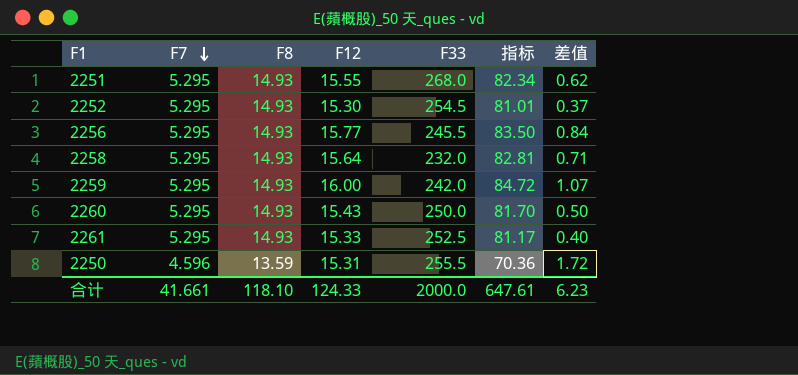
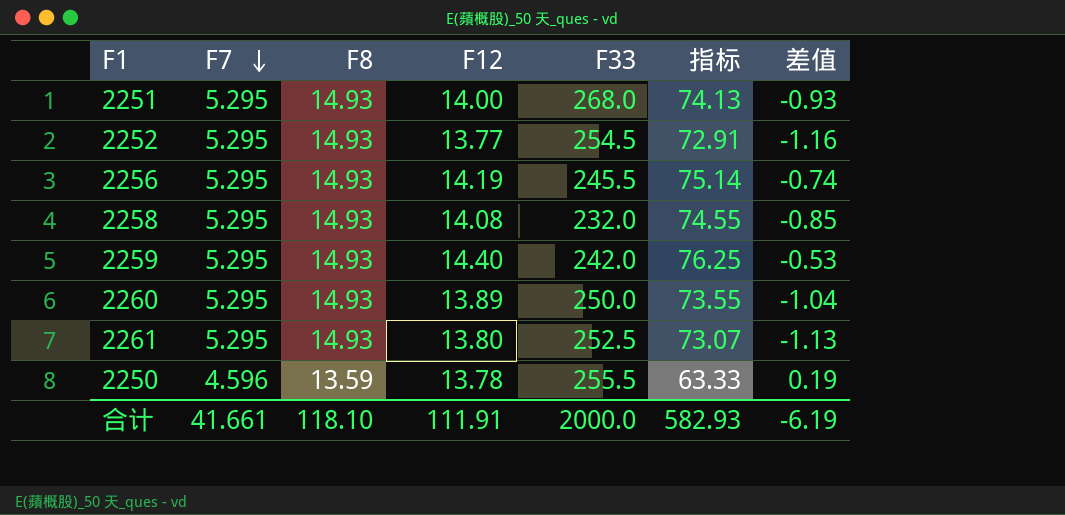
2251 | F12: 15.55 -> 14.00
2251 | 指标: 82.34 -> 74.13
2251 | 差值: 0.62 -> -0.93
2252 | F12: 15.30 -> 13.77
2252 | 指标: 81.01 -> 72.91
2252 | 差值: 0.37 -> -1.16
2256 | F12: 15.77 -> 14.19
2256 | 指标: 83.50 -> 75.14
2256 | 差值: 0.84 -> -0.74
2258 | F12: 15.64 -> 14.08
2258 | 指标: 82.81 -> 74.55
2258 | 差值: 0.71 -> -0.85
2259 | F12: 16.00 -> 14.40
2259 | 指标: 84.72 -> 76.25
2259 | 差值: 1.07 -> -0.53
2260 | F12: 15.43 -> 13.89
2260 | 指标: 81.70 -> 73.55
2260 | 差值: 0.50 -> -1.04
2261 | F12: 15.33 -> 13.80
2261 | 指标: 81.17 -> 73.07
2261 | 差值: 0.40 -> -1.13
2250 | F12: 15.31 -> 13.78
2250 | 指标: 70.36 -> 63.33
2250 | 差值: 1.72 -> 0.19
合计 | F12: 124.33 -> 111.91
合计 | 指标: 647.61 -> 582.93
合计 | 差值: 6.23 -> -6.19

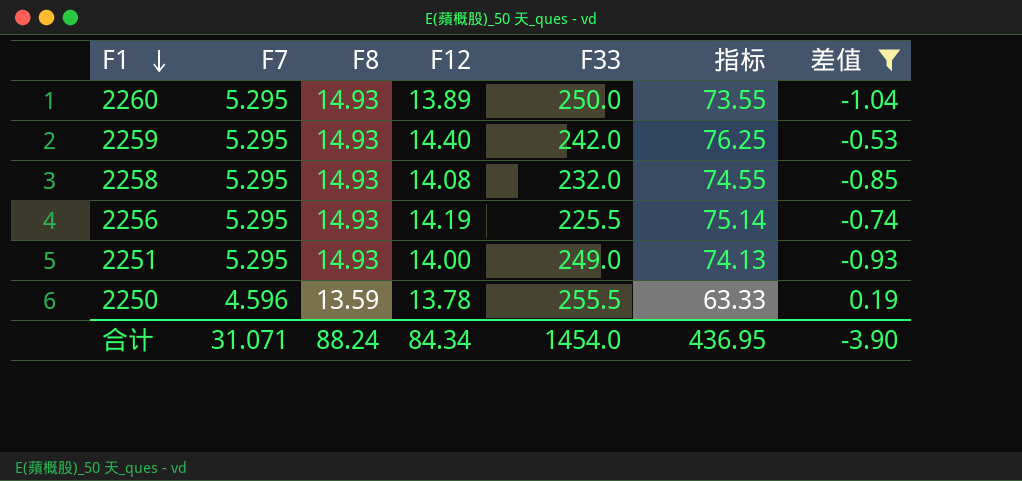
filter: none -> 差值 >= -1.04
row order: F7 descending -> F1 descending
2256 | F33: 245.5 -> 225.5
2251 | F33: 268.0 -> 249.0
合计 | F7: 41.661 -> 31.071
合计 | F8: 118.10 -> 88.24
合计 | F12: 111.91 -> 84.34
合计 | F33: 2000.0 -> 1454.0
合计 | 指标: 582.93 -> 436.95
合计 | 差值: -6.19 -> -3.90

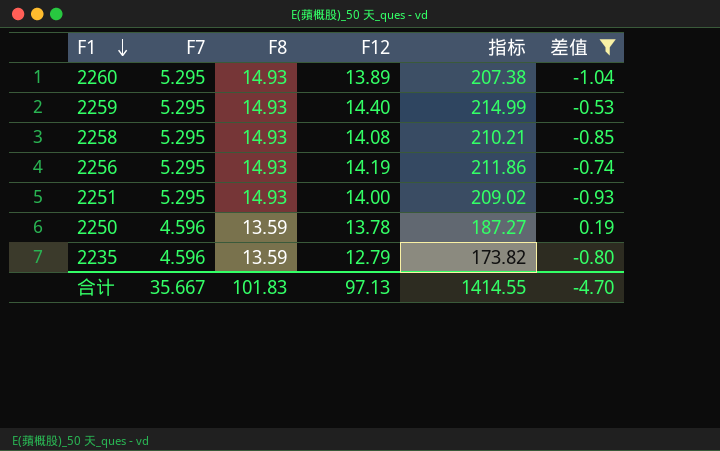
column F33 | position: 5 -> none
column 指标 | formula: [F7] * [F12] -> [F8] * [F12]
row 2235: none -> 4.596 | 13.59 | 12.79 | 173.82 | -0.80
合计 | F7: 31.071 -> 35.667
合计 | F8: 88.24 -> 101.83
合计 | F12: 84.34 -> 97.13
合计 | 指标: 436.95 -> 1414.55
合计 | 差值: -3.90 -> -4.70

